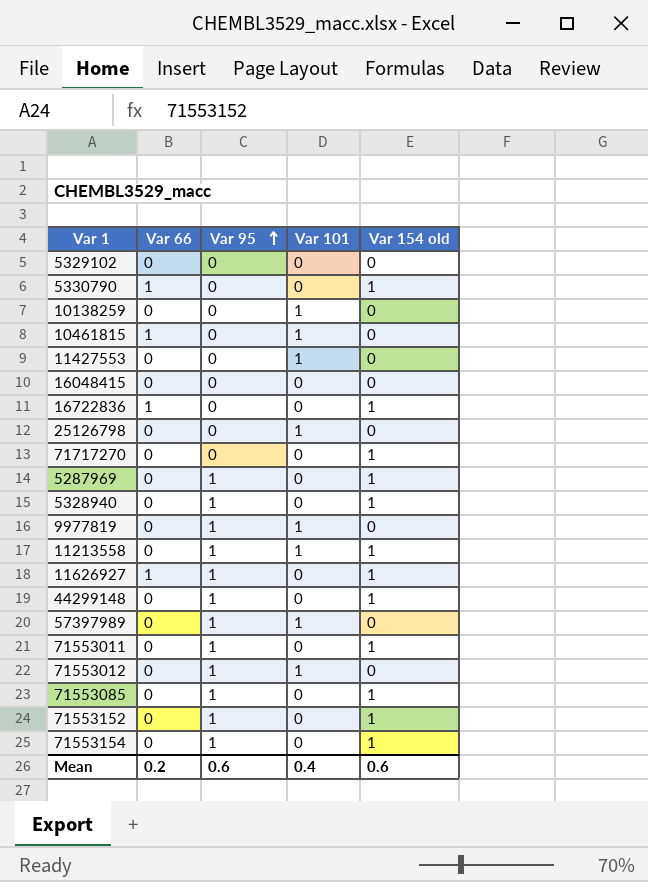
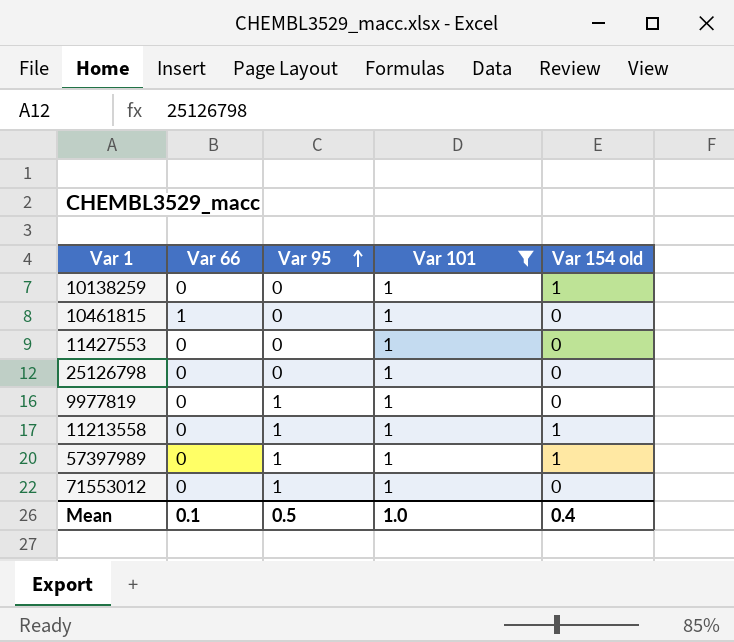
filter: none -> Var 101 = 1
10138259 | Var 154 old: 0 -> 1
57397989 | Var 154 old: 0 -> 1
Mean | Var 66: 0.2 -> 0.1
Mean | Var 95: 0.6 -> 0.5
Mean | Var 101: 0.4 -> 1.0
Mean | Var 154 old: 0.6 -> 0.4

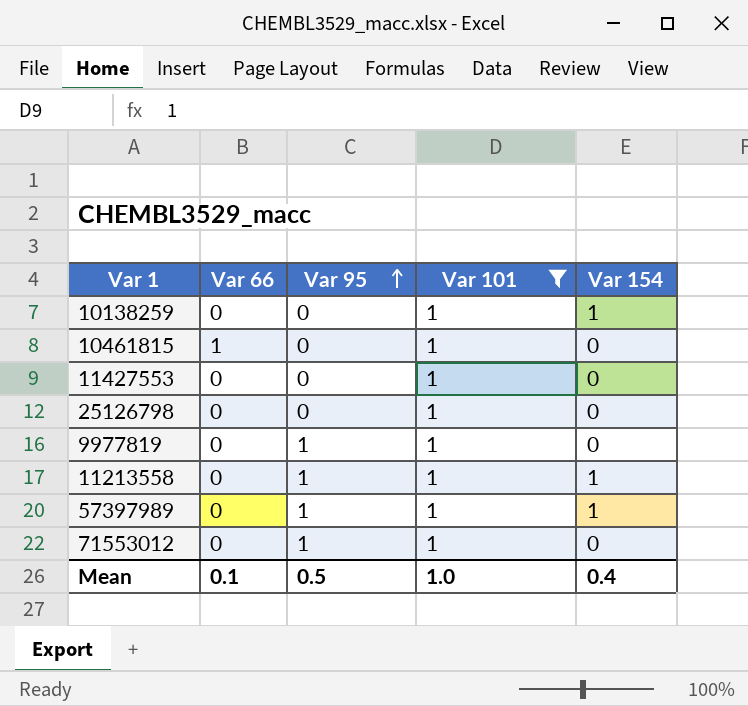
column name: Var 154 old -> Var 154

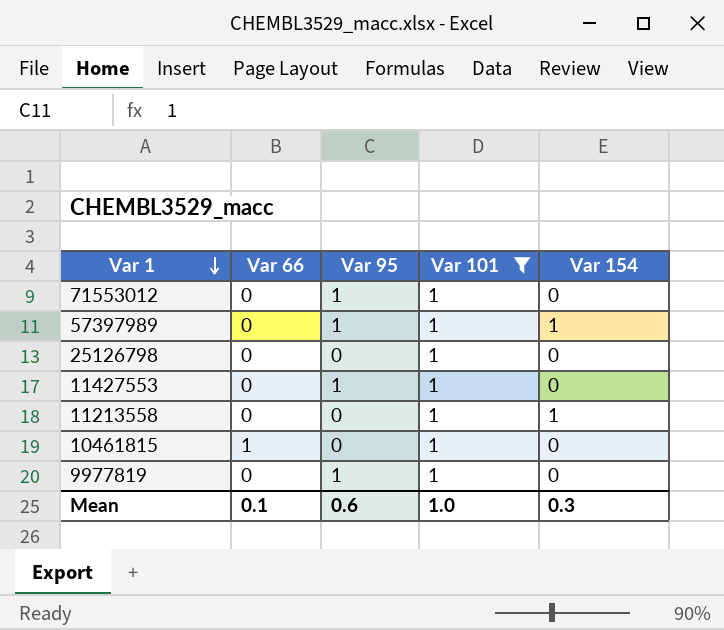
row order: Var 95 ascending -> Var 1 descending
row 10138259: 0 | 0 | 1 | 1 -> none
11427553 | Var 95: 0 -> 1
11213558 | Var 95: 1 -> 0
Mean | Var 95: 0.5 -> 0.6
Mean | Var 154: 0.4 -> 0.3

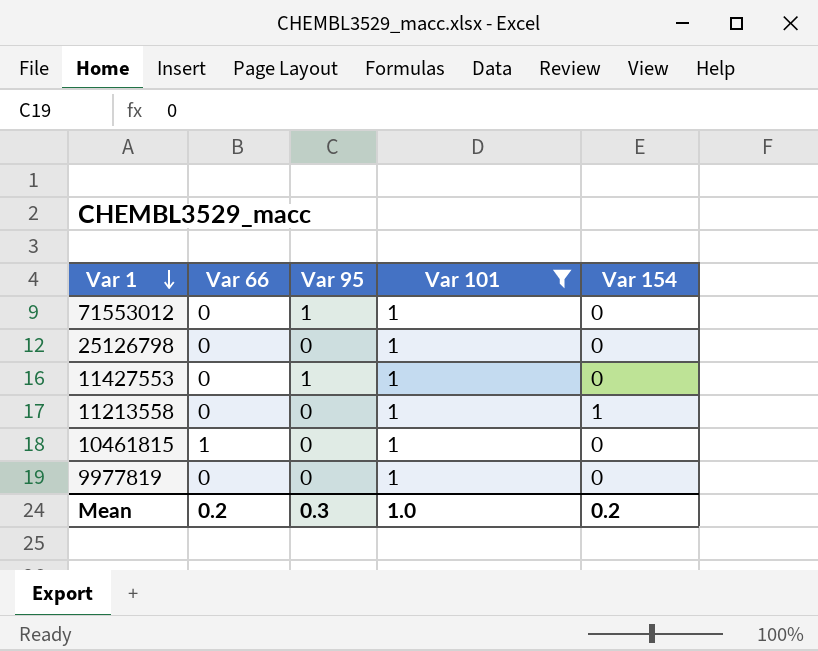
row 57397989: 0 | 1 | 1 | 1 -> none
9977819 | Var 95: 1 -> 0
Mean | Var 66: 0.1 -> 0.2
Mean | Var 95: 0.6 -> 0.3
Mean | Var 154: 0.3 -> 0.2

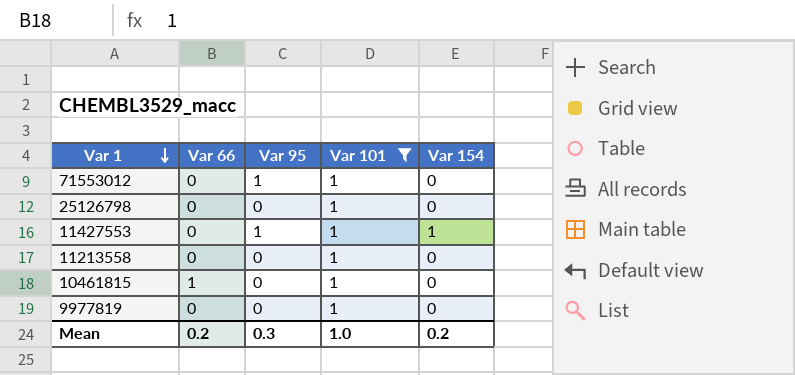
11427553 | Var 154: 0 -> 1
11213558 | Var 154: 1 -> 0

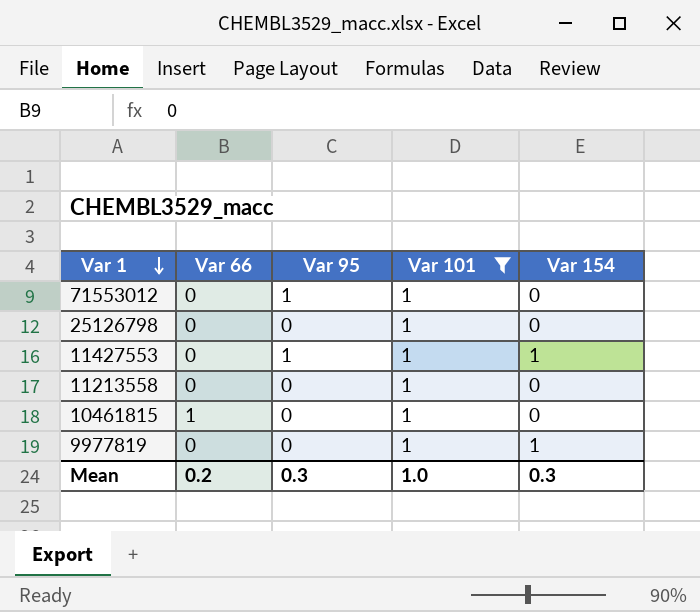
9977819 | Var 154: 0 -> 1
Mean | Var 154: 0.2 -> 0.3

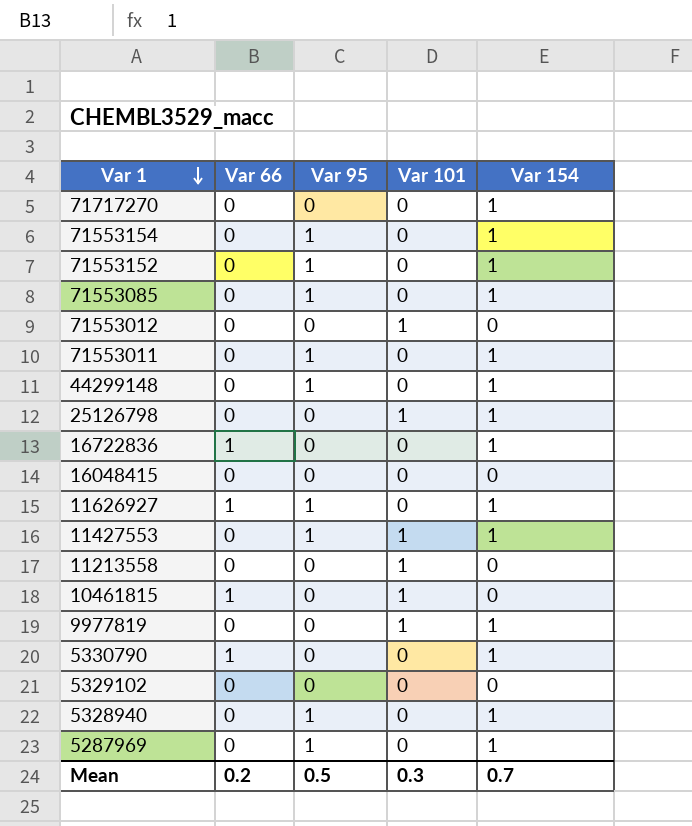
filter: Var 101 = 1 -> none
71553012 | Var 95: 1 -> 0
25126798 | Var 154: 0 -> 1
Mean | Var 95: 0.3 -> 0.5
Mean | Var 101: 1.0 -> 0.3
Mean | Var 154: 0.3 -> 0.7

